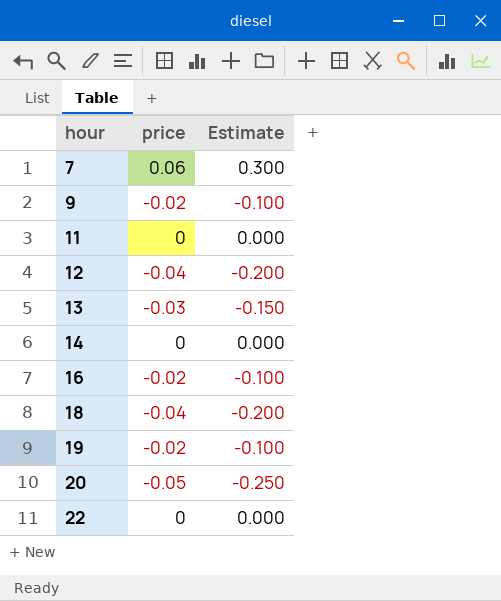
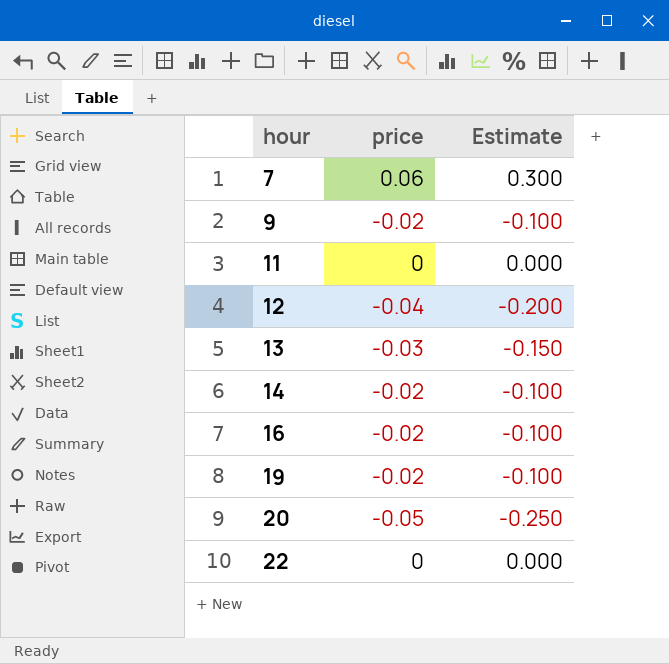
row 18: -0.04 | -0.200 -> none
14 | price: 0 -> -0.02
14 | Estimate: 0.000 -> -0.100

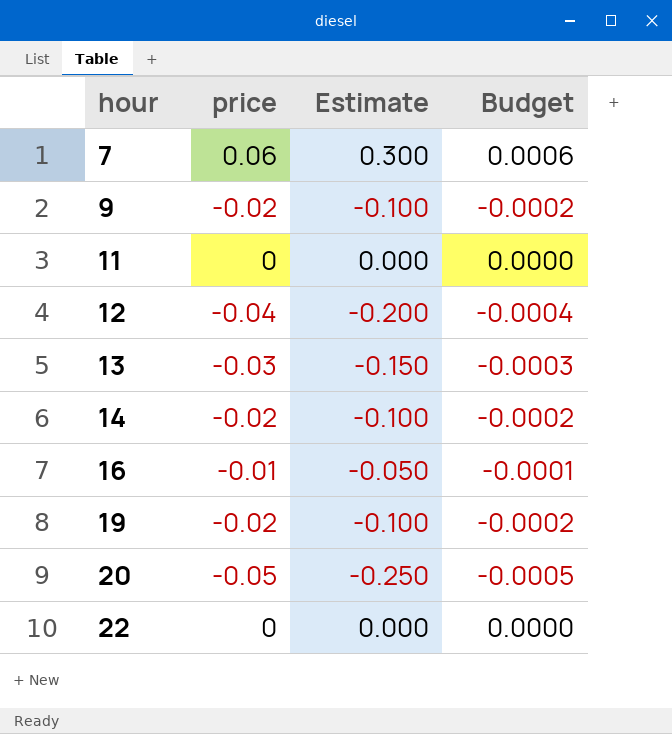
column Budget | formula: none -> [price] * 0.01
16 | price: -0.02 -> -0.01
16 | Estimate: -0.100 -> -0.050

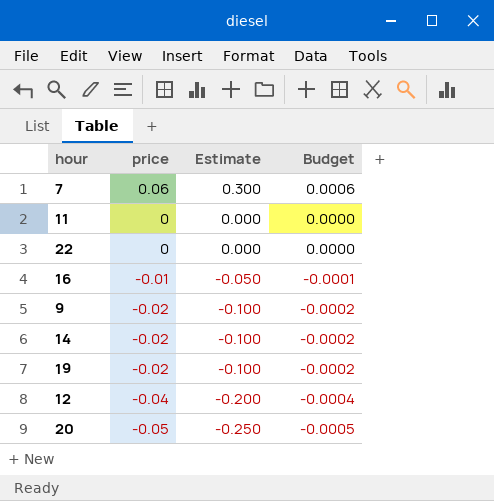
row order: hour ascending -> price descending
row 13: -0.03 | -0.150 | -0.0003 -> none

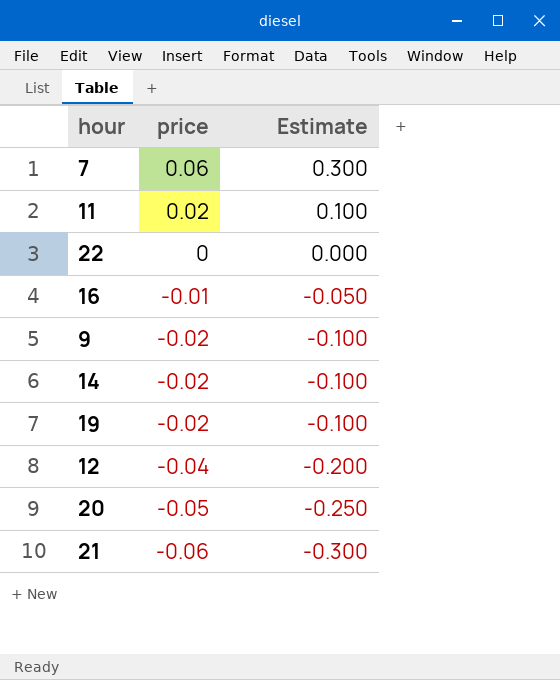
column Budget | formula: [price] * 0.01 -> none
11 | price: 0 -> 0.02
11 | Estimate: 0.000 -> 0.100
row 21: none -> -0.06 | -0.300

